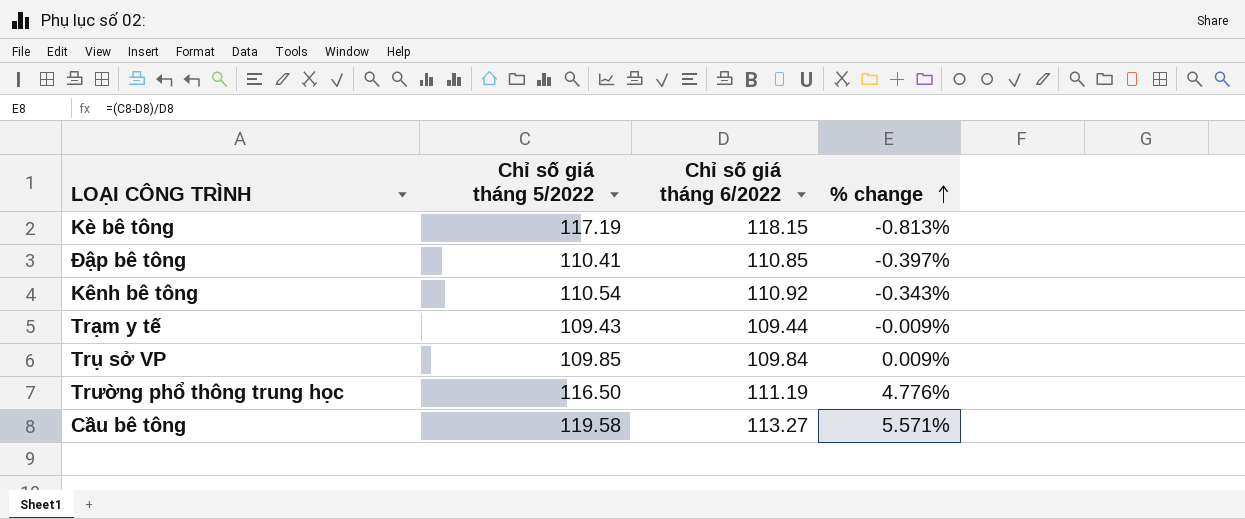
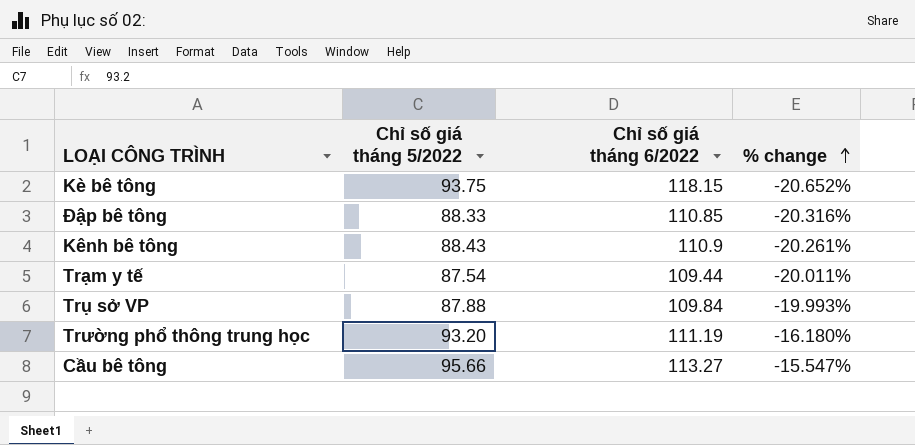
Kè bê tông | Chỉ số giá tháng 5/2022: 117.19 -> 93.75
Kè bê tông | % change: -0.813% -> -20.652%
Đập bê tông | Chỉ số giá tháng 5/2022: 110.41 -> 88.33
Đập bê tông | % change: -0.397% -> -20.316%
Kênh bê tông | Chỉ số giá tháng 5/2022: 110.54 -> 88.43
Kênh bê tông | Chỉ số giá tháng 6/2022: 110.92 -> 110.9
Kênh bê tông | % change: -0.343% -> -20.261%
Trạm y tế | Chỉ số giá tháng 5/2022: 109.43 -> 87.54
Trạm y tế | % change: -0.009% -> -20.011%
Trụ sở VP | Chỉ số giá tháng 5/2022: 109.85 -> 87.88
Trụ sở VP | % change: 0.009% -> -19.993%
Trường phổ thông trung học | Chỉ số giá tháng 5/2022: 116.50 -> 93.20
Trường phổ thông trung học | % change: 4.776% -> -16.180%
Cầu bê tông | Chỉ số giá tháng 5/2022: 119.58 -> 95.66
Cầu bê tông | % change: 5.571% -> -15.547%

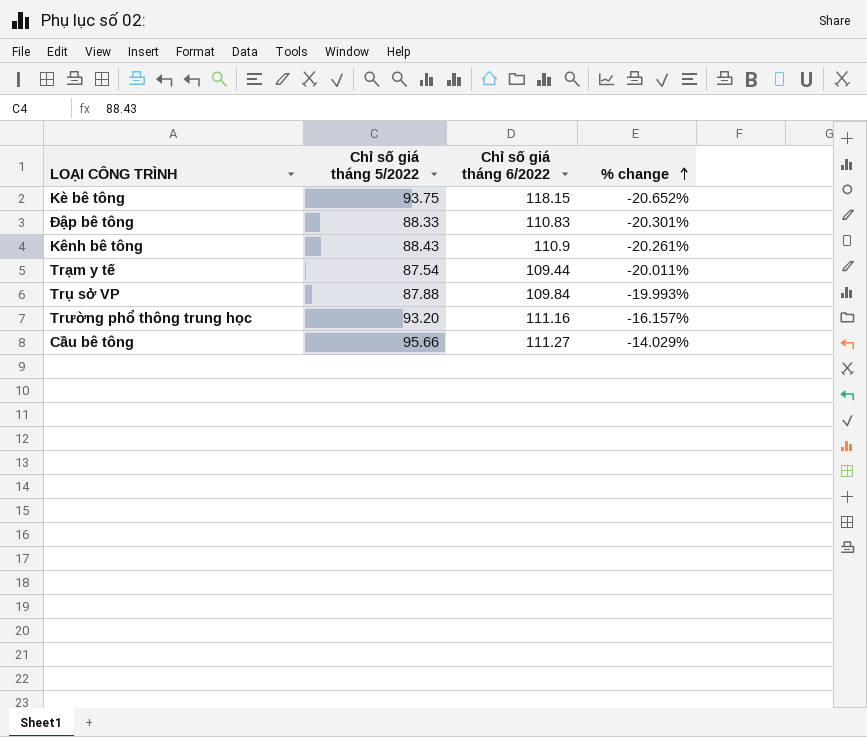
Đập bê tông | Chỉ số giá tháng 6/2022: 110.85 -> 110.83
Đập bê tông | % change: -20.316% -> -20.301%
Trường phổ thông trung học | Chỉ số giá tháng 6/2022: 111.19 -> 111.16
Trường phổ thông trung học | % change: -16.180% -> -16.157%
Cầu bê tông | Chỉ số giá tháng 6/2022: 113.27 -> 111.27
Cầu bê tông | % change: -15.547% -> -14.029%

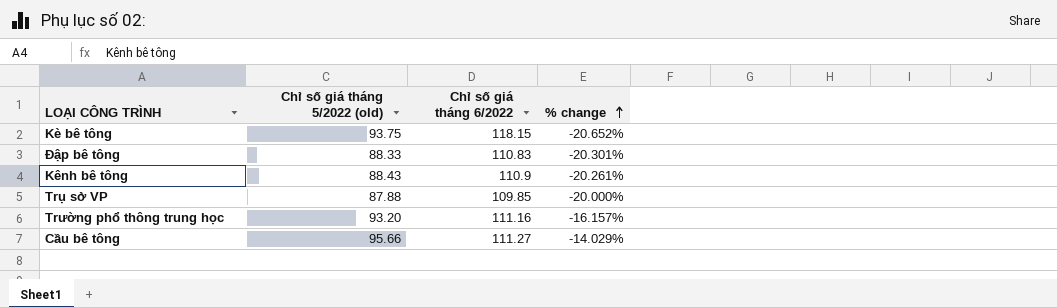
column name: Chỉ số giá tháng 5/2022 -> Chỉ số giá tháng 5/2022 (old)
row Trạm y tế: 87.54 | 109.44 | -20.011% -> none
Trụ sở VP | Chỉ số giá tháng 6/2022: 109.84 -> 109.85
Trụ sở VP | % change: -19.993% -> -20.000%

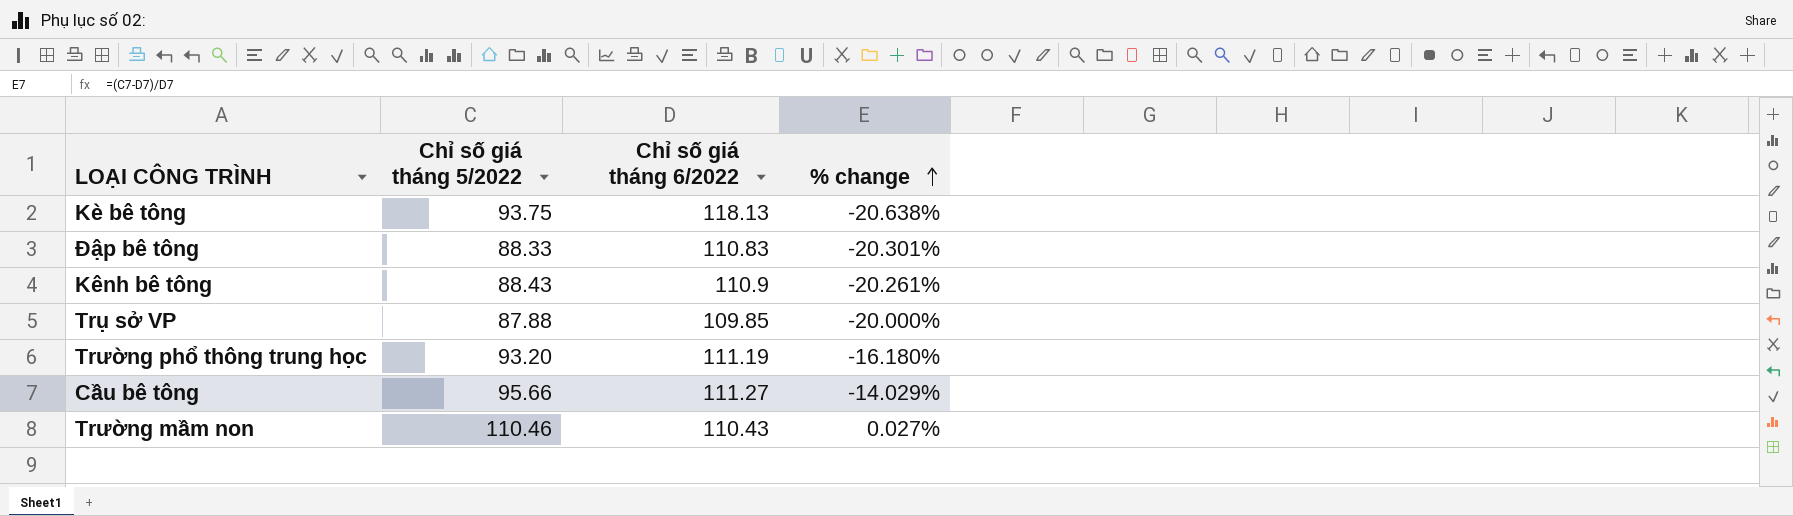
column name: Chỉ số giá tháng 5/2022 (old) -> Chỉ số giá tháng 5/2022
Kè bê tông | Chỉ số giá tháng 6/2022: 118.15 -> 118.13
Kè bê tông | % change: -20.652% -> -20.638%
Trường phổ thông trung học | Chỉ số giá tháng 6/2022: 111.16 -> 111.19
Trường phổ thông trung học | % change: -16.157% -> -16.180%
row Trường mầm non: none -> 110.46 | 110.43 | 0.027%

